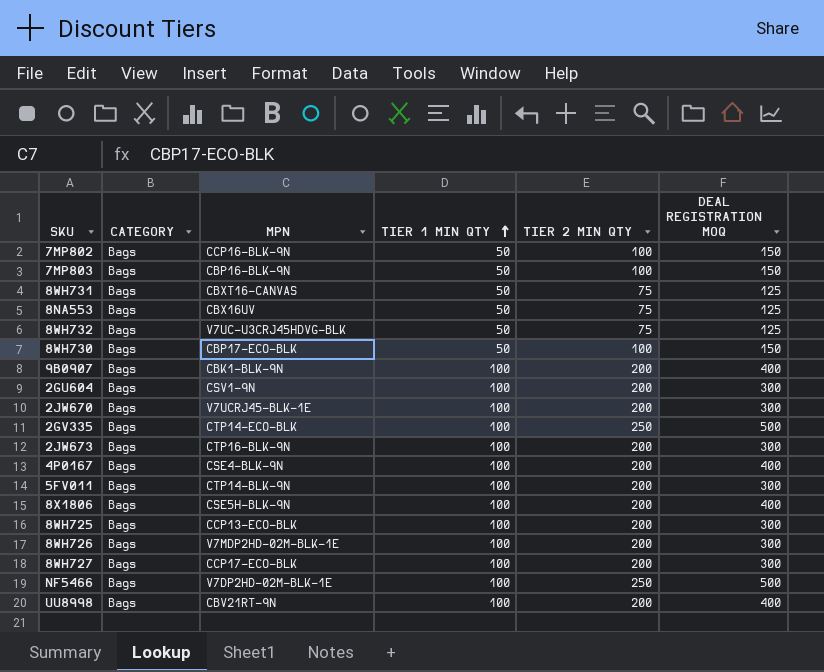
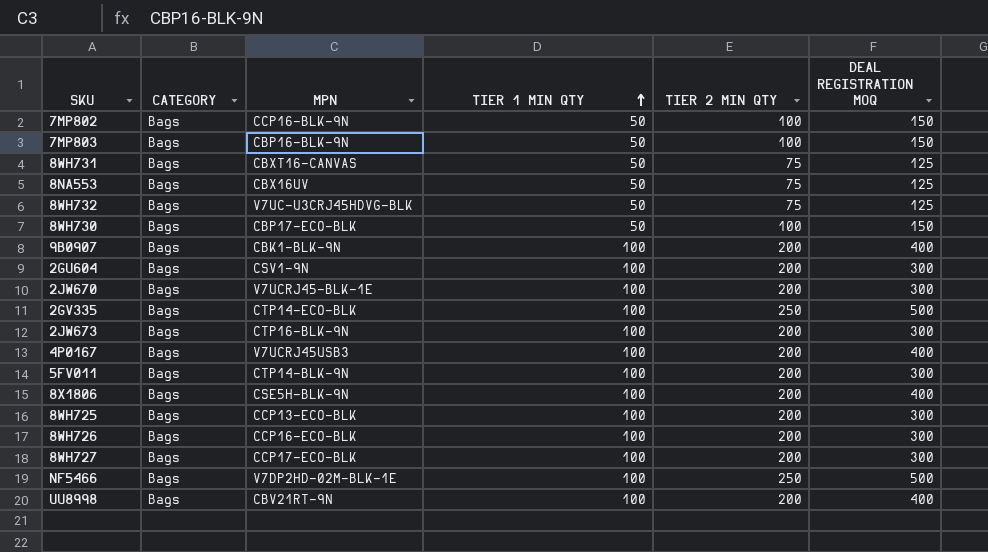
4P0167 | MPN: CSE4-BLK-9N -> V7UCRJ45USB3
8WH726 | MPN: V7MDP2HD-02M-BLK-1E -> CCP16-ECO-BLK

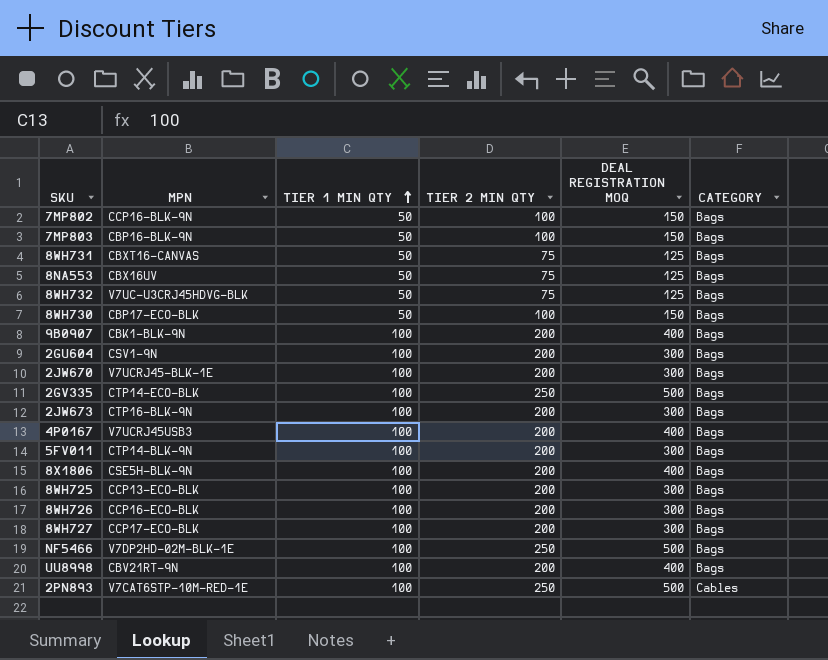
column CATEGORY | position: 2 -> 6
row 2PN893: none -> V7CAT6STP-10M-RED-1E | 100 | 250 | 500 | Cables

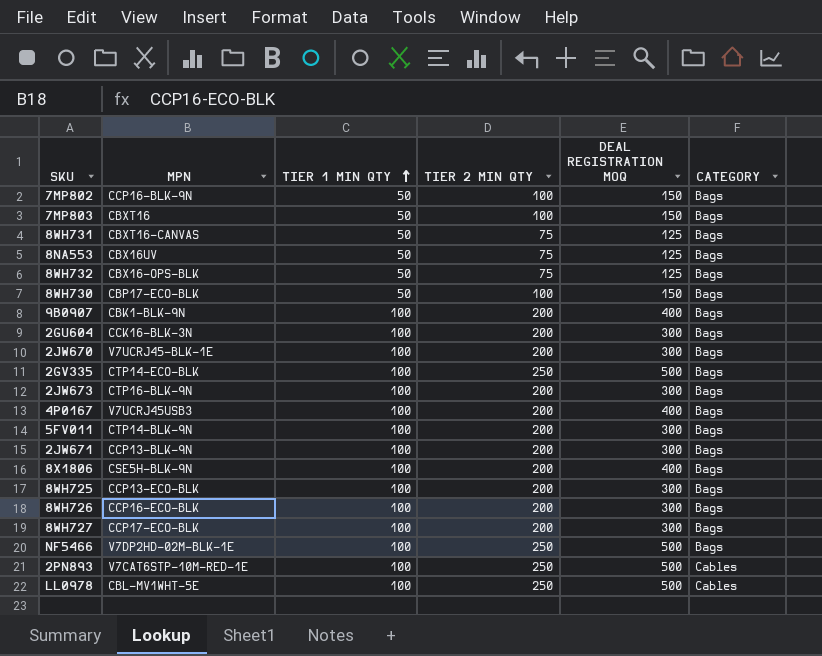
row UU8998: CBV21RT-9N | 100 | 200 | 400 | Bags -> none
7MP803 | MPN: CBP16-BLK-9N -> CBXT16
8WH732 | MPN: V7UC-U3CRJ45HDVG-BLK -> CBX16-OPS-BLK
2GU604 | MPN: CSV1-9N -> CCK16-BLK-3N
row 2JW671: none -> CCP13-BLK-9N | 100 | 200 | 300 | Bags
row LL0978: none -> CBL-MV1WHT-5E | 100 | 250 | 500 | Cables

